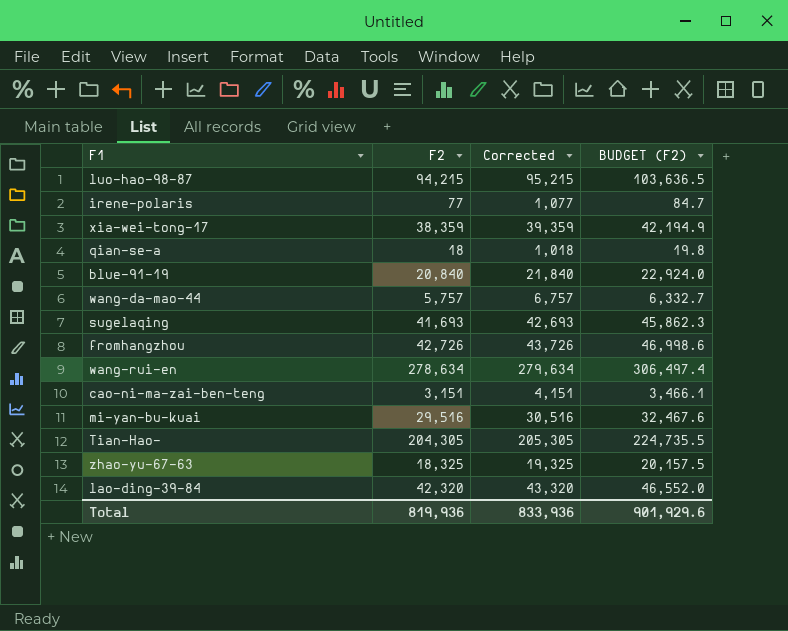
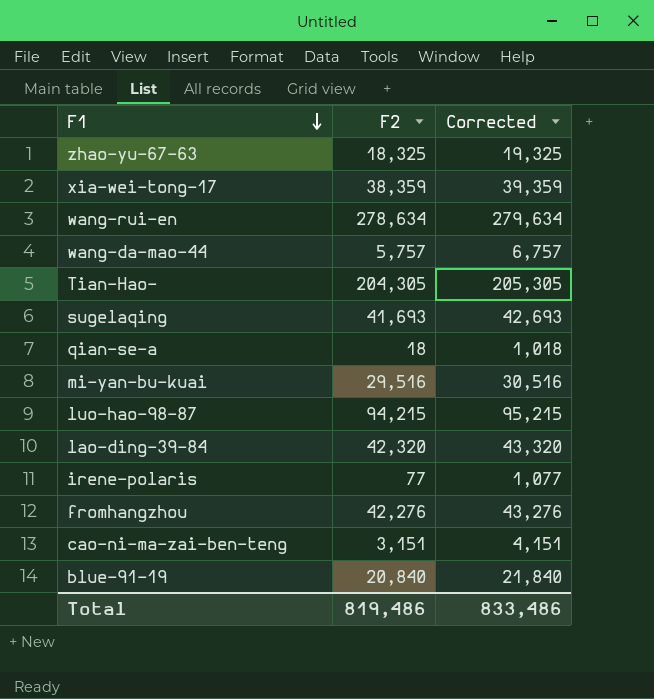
row order: none -> F1 descending
column BUDGET (F2) | formula: [F2] * 1.1 -> none
fromhangzhou | F2: 42,726 -> 42,276
fromhangzhou | Corrected: 43,726 -> 43,276
Total | F2: 819,936 -> 819,486
Total | Corrected: 833,936 -> 833,486

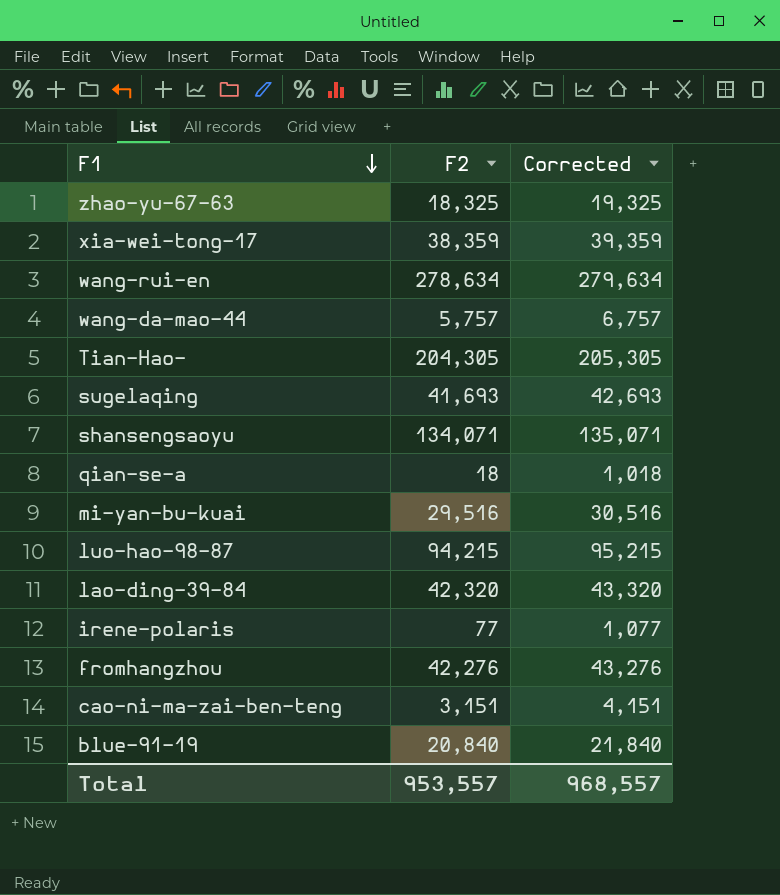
row shansengsaoyu: none -> 134,071 | 135,071
Total | F2: 819,486 -> 953,557
Total | Corrected: 833,486 -> 968,557

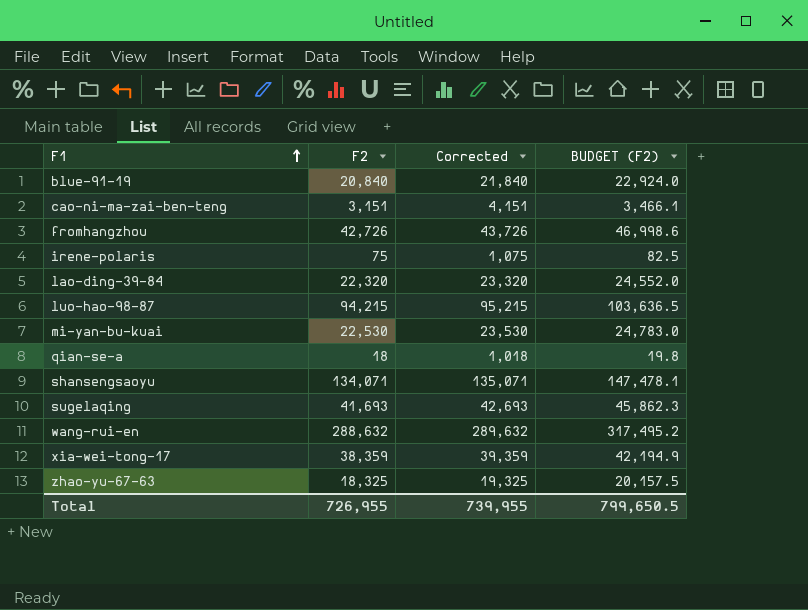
row order: F1 descending -> F1 ascending
column BUDGET (F2) | formula: none -> [F2] * 1.1
row wang-da-mao-44: 5,757 | 6,757 -> none
row Tian-Hao-: 204,305 | 205,305 -> none
fromhangzhou | F2: 42,276 -> 42,726
fromhangzhou | Corrected: 43,276 -> 43,726
irene-polaris | F2: 77 -> 75
irene-polaris | Corrected: 1,077 -> 1,075
lao-ding-39-84 | F2: 42,320 -> 22,320
lao-ding-39-84 | Corrected: 43,320 -> 23,320
mi-yan-bu-kuai | F2: 29,516 -> 22,530
mi-yan-bu-kuai | Corrected: 30,516 -> 23,530
wang-rui-en | F2: 278,634 -> 288,632
wang-rui-en | Corrected: 279,634 -> 289,632
Total | F2: 953,557 -> 726,955
Total | Corrected: 968,557 -> 739,955

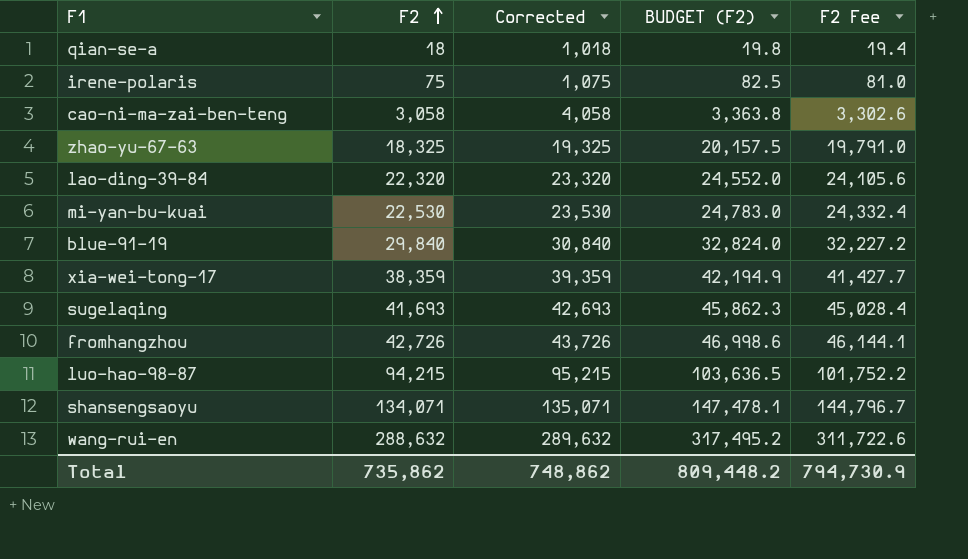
row order: F1 ascending -> F2 ascending
column F2 Fee | formula: none -> [F2] * 1.08
cao-ni-ma-zai-ben-teng | F2: 3,151 -> 3,058
cao-ni-ma-zai-ben-teng | Corrected: 4,151 -> 4,058
cao-ni-ma-zai-ben-teng | BUDGET (F2): 3,466.1 -> 3,363.8
blue-91-19 | F2: 20,840 -> 29,840
blue-91-19 | Corrected: 21,840 -> 30,840
blue-91-19 | BUDGET (F2): 22,924.0 -> 32,824.0
Total | F2: 726,955 -> 735,862
Total | Corrected: 739,955 -> 748,862
Total | BUDGET (F2): 799,650.5 -> 809,448.2

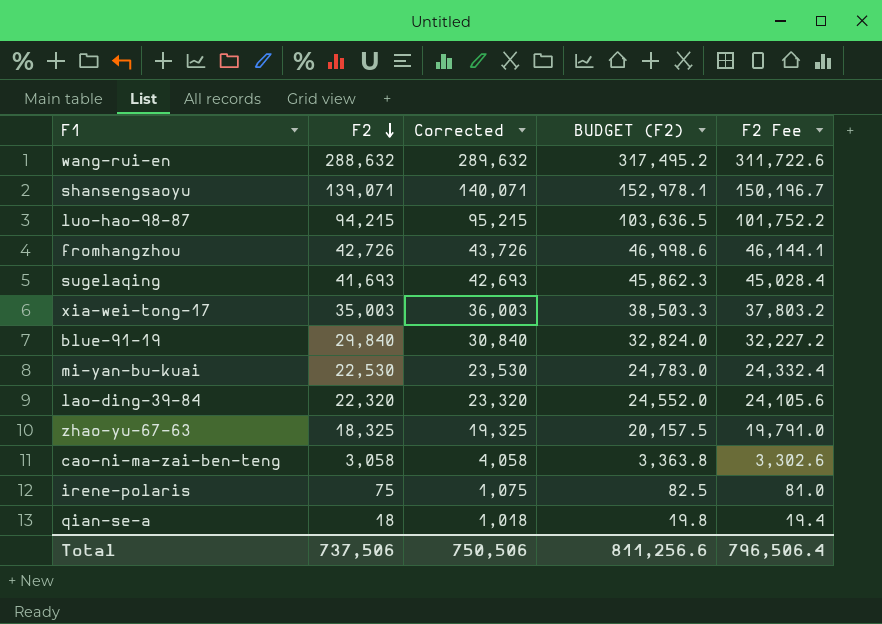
row order: F2 ascending -> F2 descending
shansengsaoyu | F2: 134,071 -> 139,071
shansengsaoyu | Corrected: 135,071 -> 140,071
shansengsaoyu | BUDGET (F2): 147,478.1 -> 152,978.1
shansengsaoyu | F2 Fee: 144,796.7 -> 150,196.7
xia-wei-tong-17 | F2: 38,359 -> 35,003
xia-wei-tong-17 | Corrected: 39,359 -> 36,003
xia-wei-tong-17 | BUDGET (F2): 42,194.9 -> 38,503.3
xia-wei-tong-17 | F2 Fee: 41,427.7 -> 37,803.2
Total | F2: 735,862 -> 737,506
Total | Corrected: 748,862 -> 750,506
Total | BUDGET (F2): 809,448.2 -> 811,256.6
Total | F2 Fee: 794,730.9 -> 796,506.4

